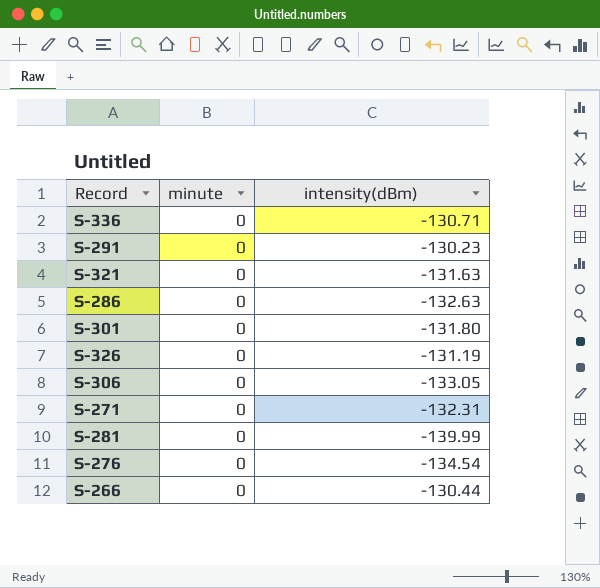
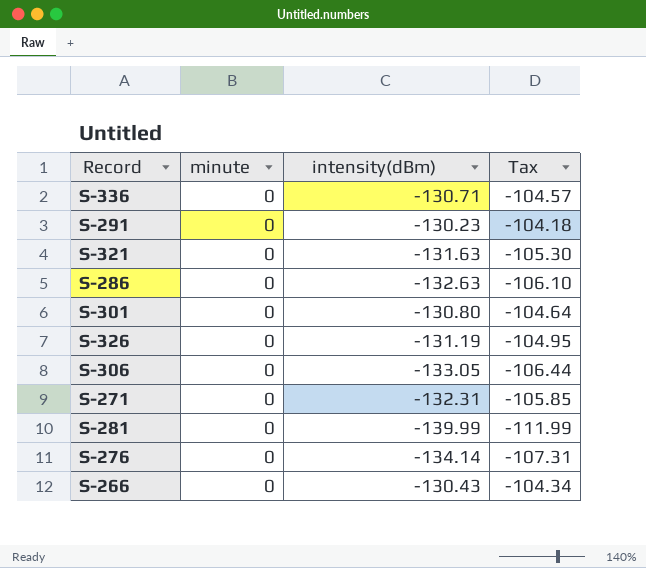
column Tax | formula: none -> [intensity(dBm)] * 0.8
S-301 | intensity(dBm): -131.80 -> -130.80
S-276 | intensity(dBm): -134.54 -> -134.14
S-266 | intensity(dBm): -130.44 -> -130.43

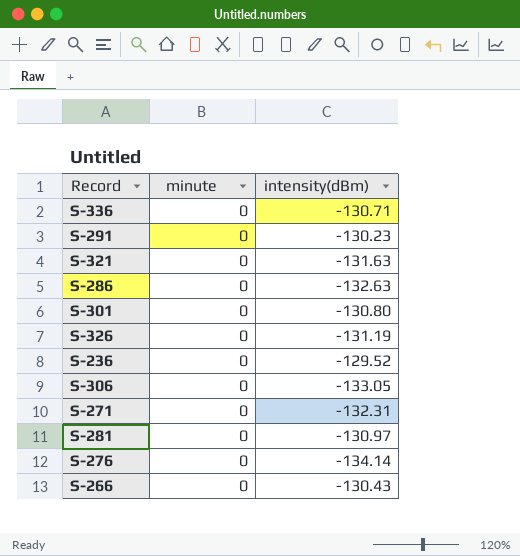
column Tax | formula: [intensity(dBm)] * 0.8 -> none
row S-236: none -> 0 | -129.52
S-281 | intensity(dBm): -139.99 -> -130.97

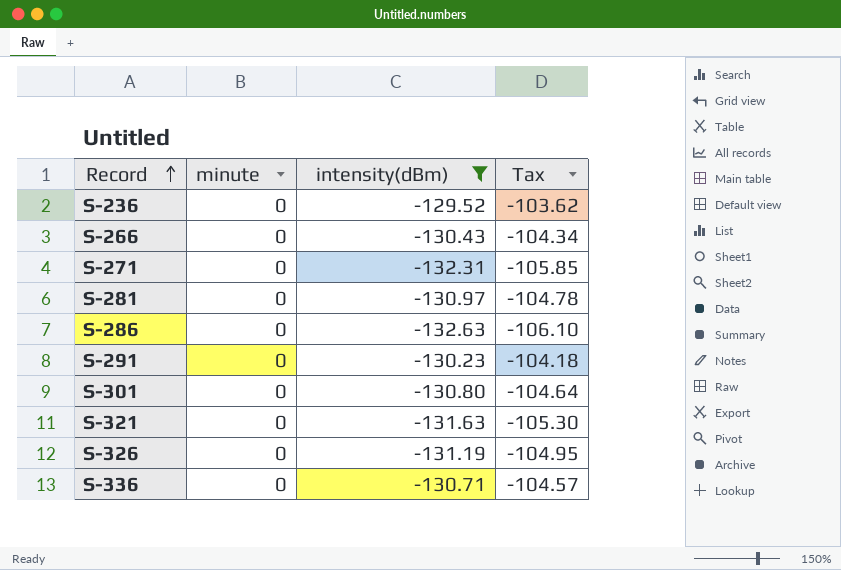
filter: none -> intensity(dBm) >= -132.63
row order: none -> Record ascending
column Tax | formula: none -> [intensity(dBm)] * 0.8

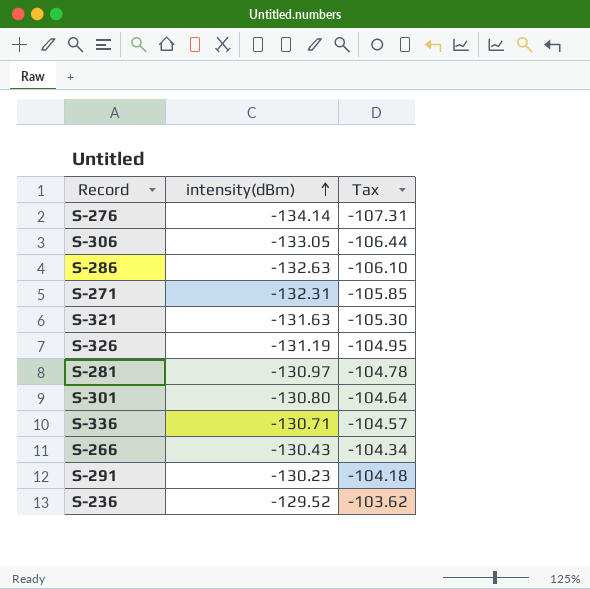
filter: intensity(dBm) >= -132.63 -> none
row order: Record ascending -> intensity(dBm) ascending
column minute | position: 2 -> none

